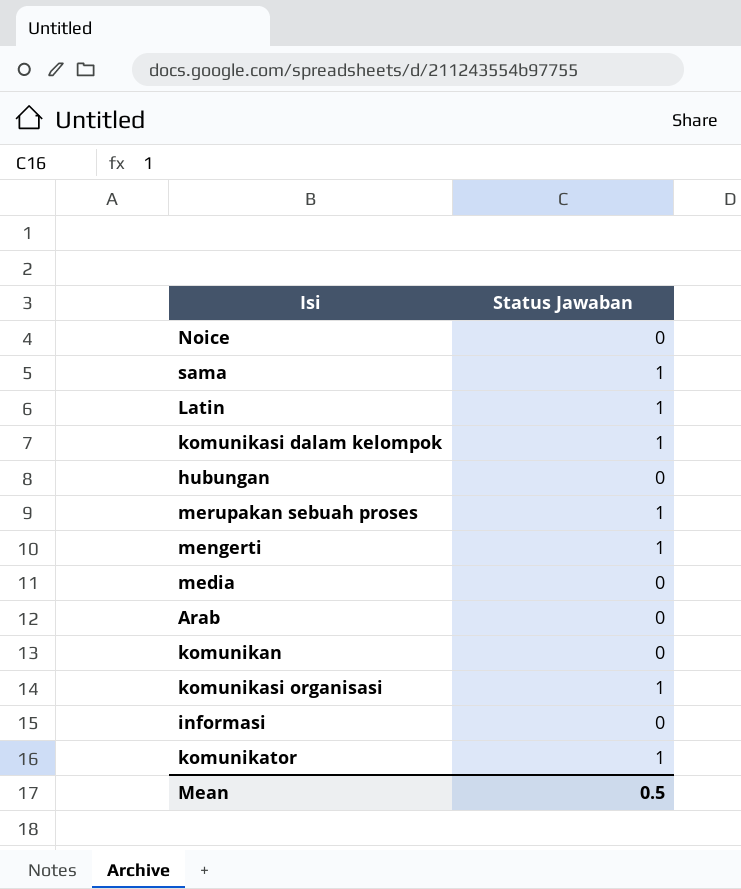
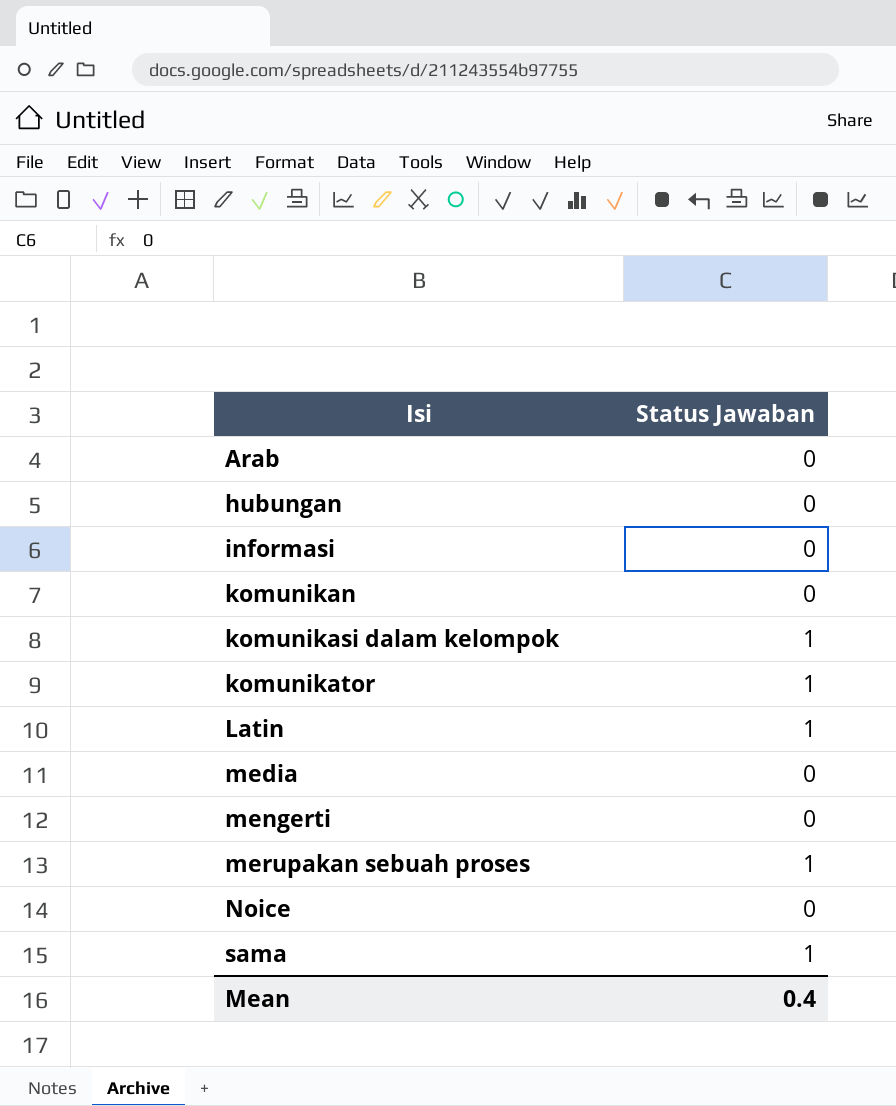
row order: none -> Isi ascending
row komunikasi organisasi: 1 -> none
mengerti | Status Jawaban: 1 -> 0
Mean | Status Jawaban: 0.5 -> 0.4

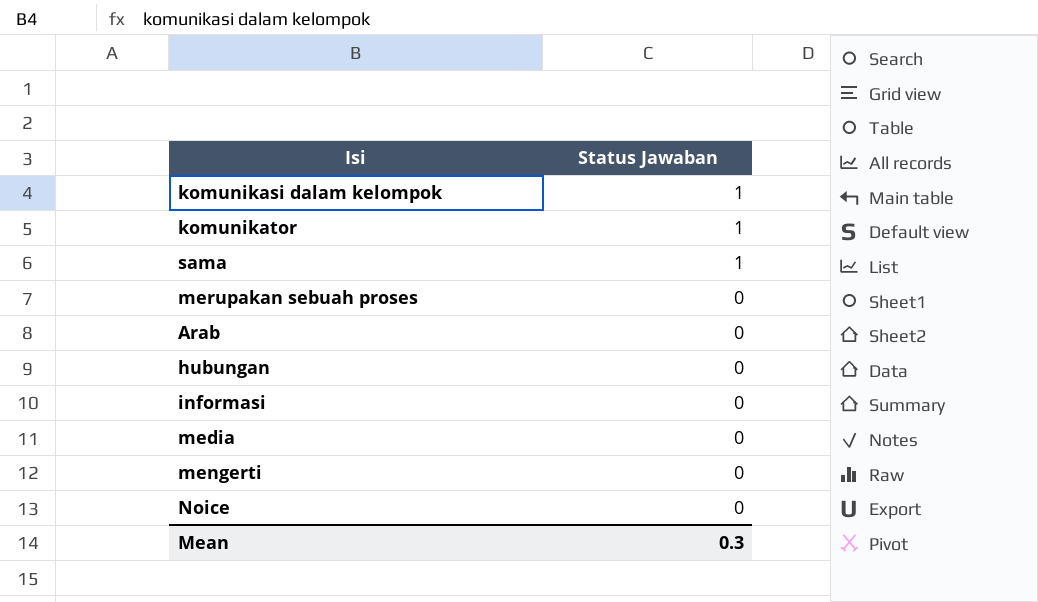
row order: Isi ascending -> Status Jawaban descending
row komunikan: 0 -> none
row Latin: 1 -> none
merupakan sebuah proses | Status Jawaban: 1 -> 0
Mean | Status Jawaban: 0.4 -> 0.3

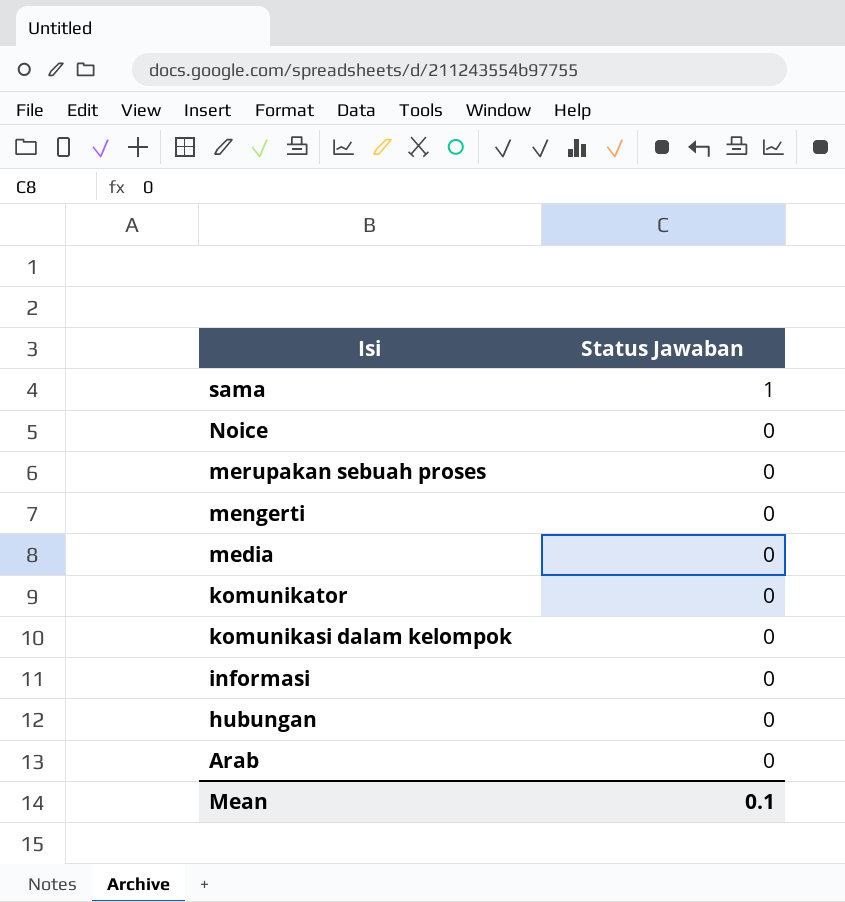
row order: Status Jawaban descending -> Isi descending
komunikator | Status Jawaban: 1 -> 0
komunikasi dalam kelompok | Status Jawaban: 1 -> 0
Mean | Status Jawaban: 0.3 -> 0.1

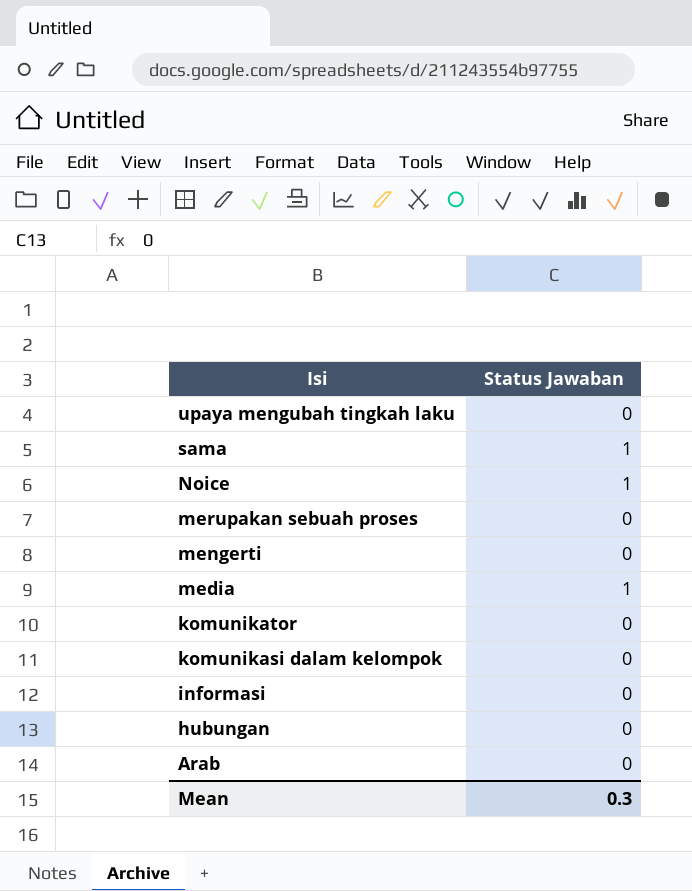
row upaya mengubah tingkah laku: none -> 0
Noice | Status Jawaban: 0 -> 1
media | Status Jawaban: 0 -> 1
Mean | Status Jawaban: 0.1 -> 0.3

